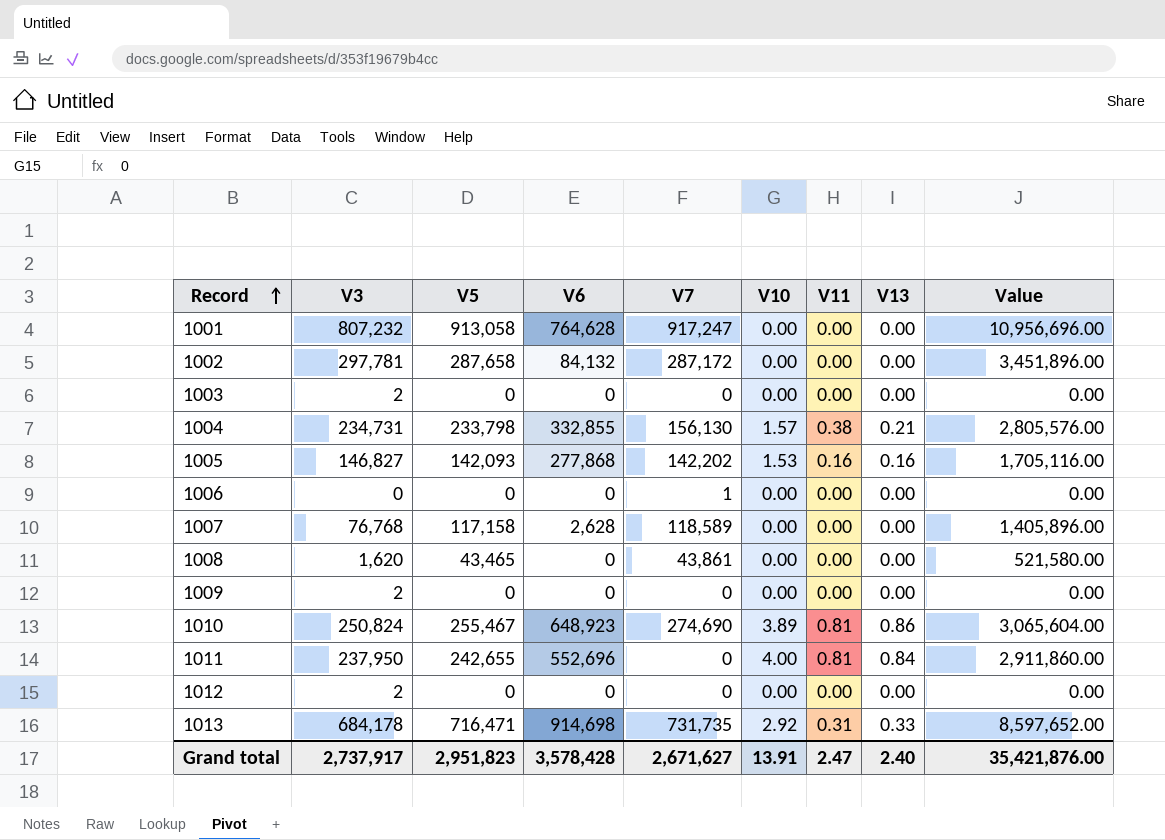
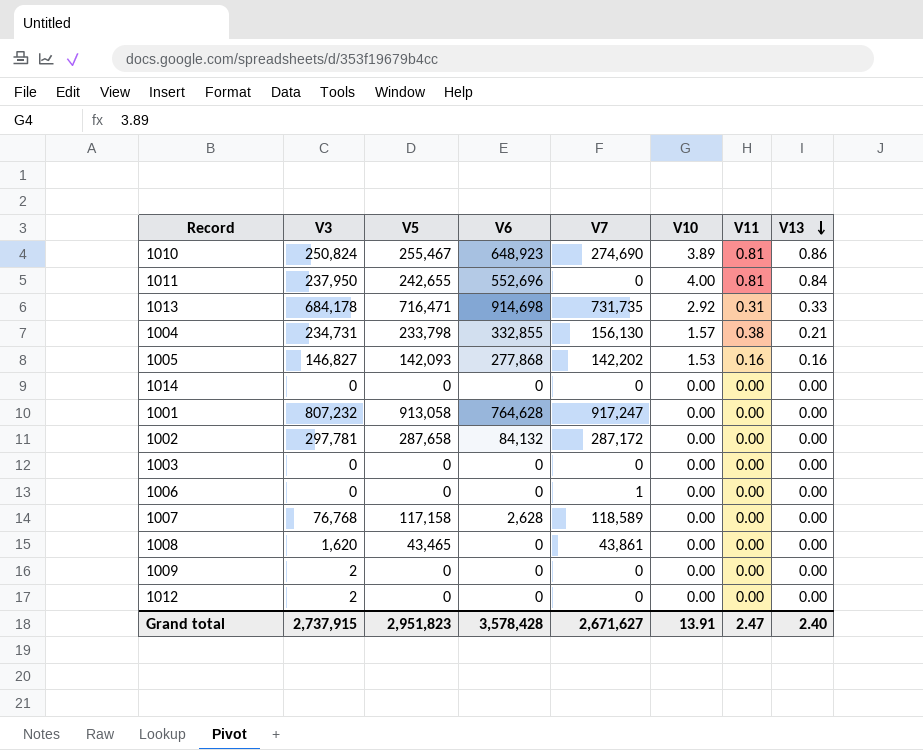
row order: Record ascending -> V13 descending
column Value | formula: [V5] * 12 -> none
row 1014: none -> 0 | 0 | 0 | 0 | 0.00 | 0.00 | 0.00
1003 | V3: 2 -> 0
Grand total | V3: 2,737,917 -> 2,737,915

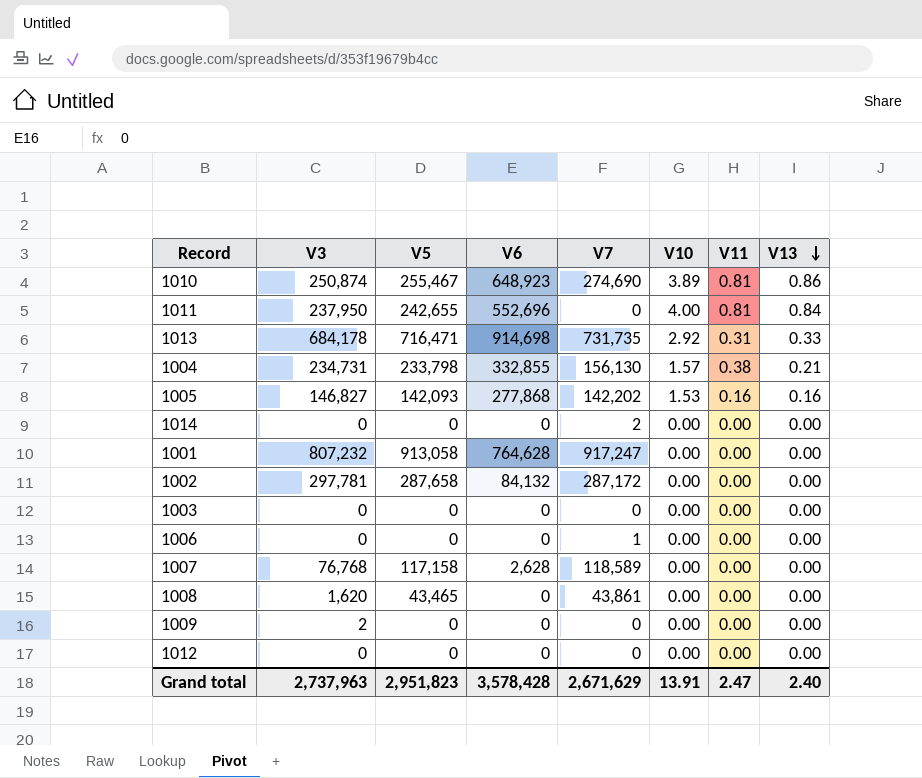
1010 | V3: 250,824 -> 250,874
1014 | V7: 0 -> 2
1012 | V3: 2 -> 0
Grand total | V3: 2,737,915 -> 2,737,963
Grand total | V7: 2,671,627 -> 2,671,629

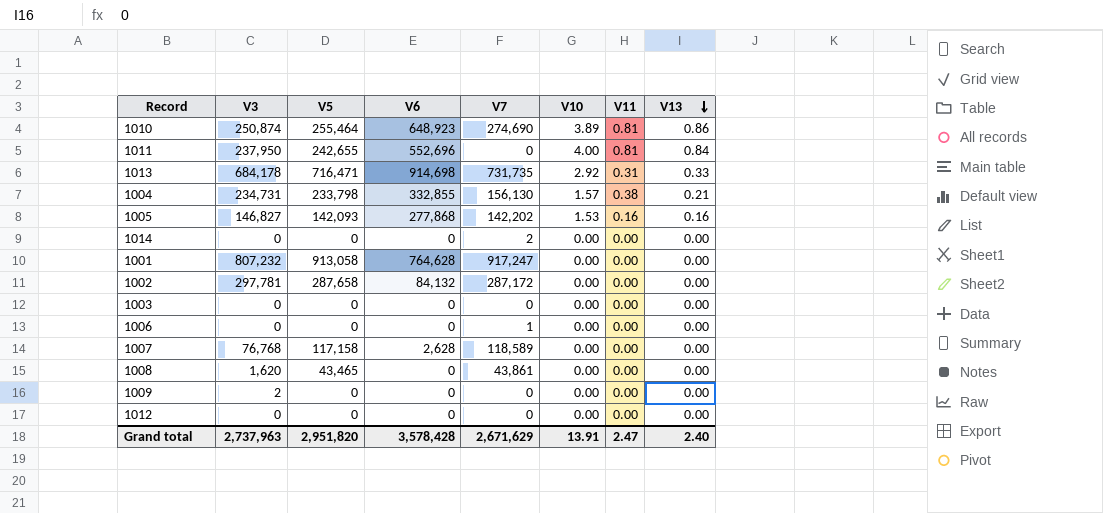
1010 | V5: 255,467 -> 255,464
Grand total | V5: 2,951,823 -> 2,951,820

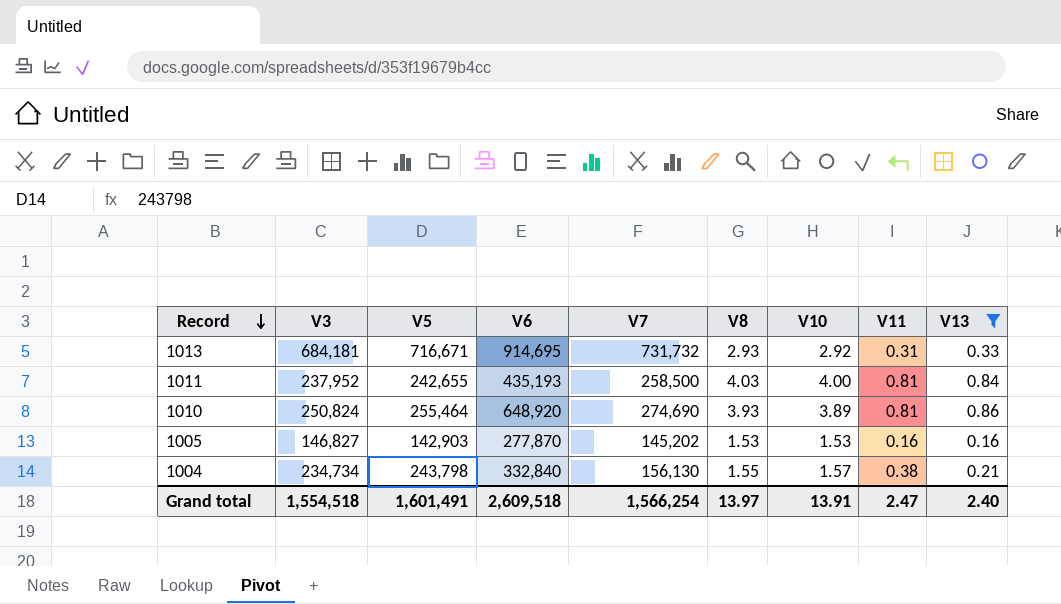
filter: none -> V13 != 0.00
row order: V13 descending -> Record descending
column V8 | position: none -> 6
1013 | V3: 684,178 -> 684,181
1013 | V5: 716,471 -> 716,671
1013 | V6: 914,698 -> 914,695
1013 | V7: 731,735 -> 731,732
1011 | V3: 237,950 -> 237,952
1011 | V6: 552,696 -> 435,193
1011 | V7: 0 -> 258,500
1010 | V3: 250,874 -> 250,824
1010 | V6: 648,923 -> 648,920
1005 | V5: 142,093 -> 142,903
1005 | V6: 277,868 -> 277,870
1005 | V7: 142,202 -> 145,202
1004 | V3: 234,731 -> 234,734
1004 | V5: 233,798 -> 243,798
1004 | V6: 332,855 -> 332,840
Grand total | V3: 2,737,963 -> 1,554,518
Grand total | V5: 2,951,820 -> 1,601,491
Grand total | V6: 3,578,428 -> 2,609,518
Grand total | V7: 2,671,629 -> 1,566,254

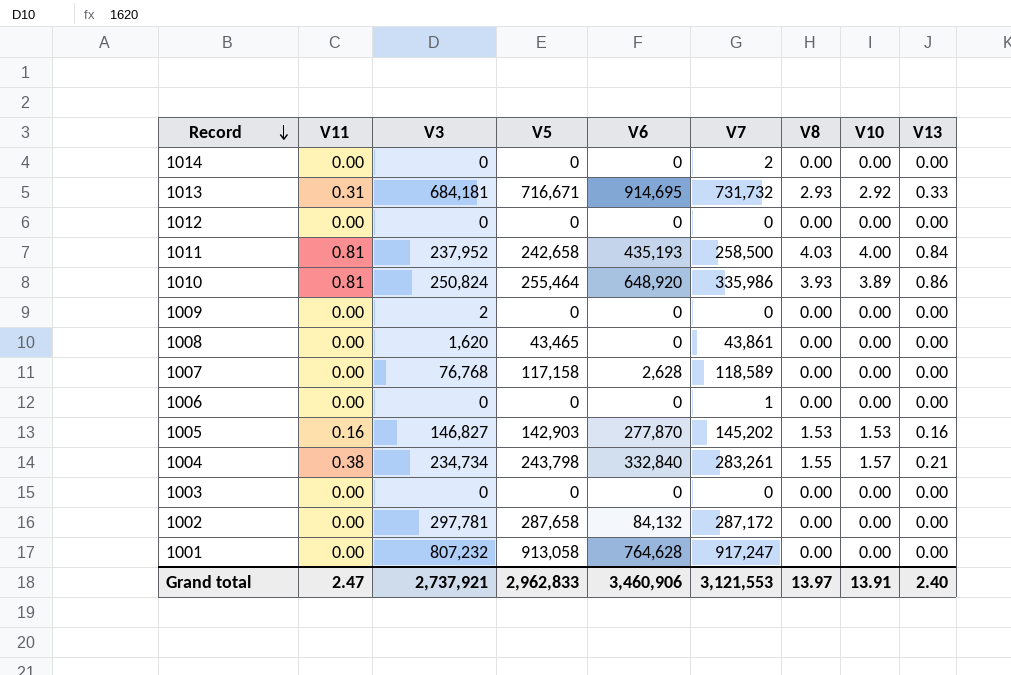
filter: V13 != 0.00 -> none
column V11 | position: 8 -> 2
1011 | V5: 242,655 -> 242,658
1010 | V7: 274,690 -> 335,986
1004 | V7: 156,130 -> 283,261
Grand total | V3: 1,554,518 -> 2,737,921
Grand total | V5: 1,601,491 -> 2,962,833
Grand total | V6: 2,609,518 -> 3,460,906
Grand total | V7: 1,566,254 -> 3,121,553

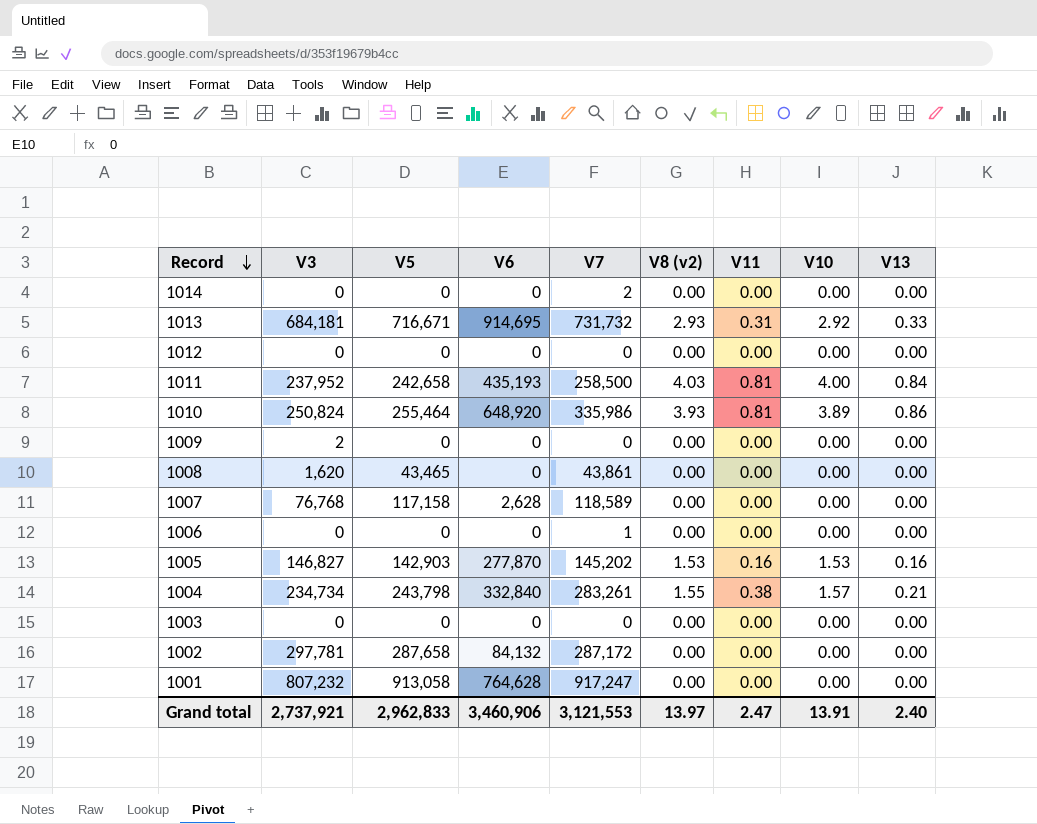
column name: V8 -> V8 (v2)
column V11 | position: 2 -> 7

